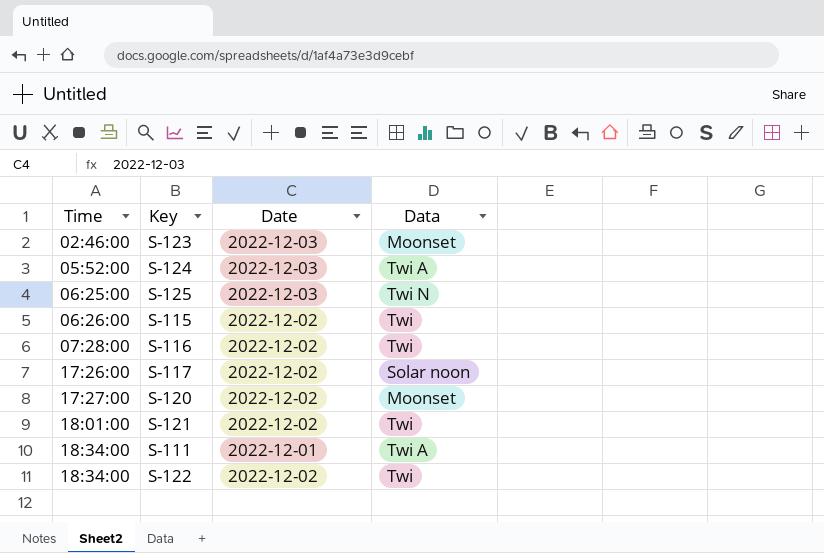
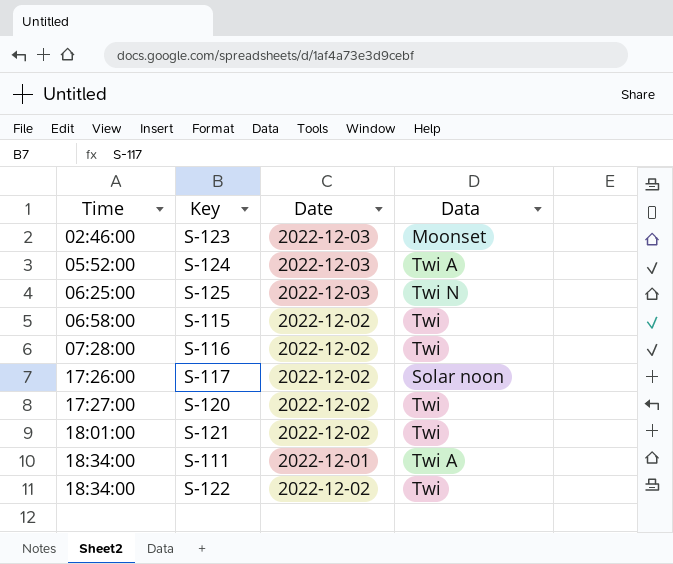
S-115 | Time: 06:26:00 -> 06:58:00
S-120 | Data: Moonset -> Twi

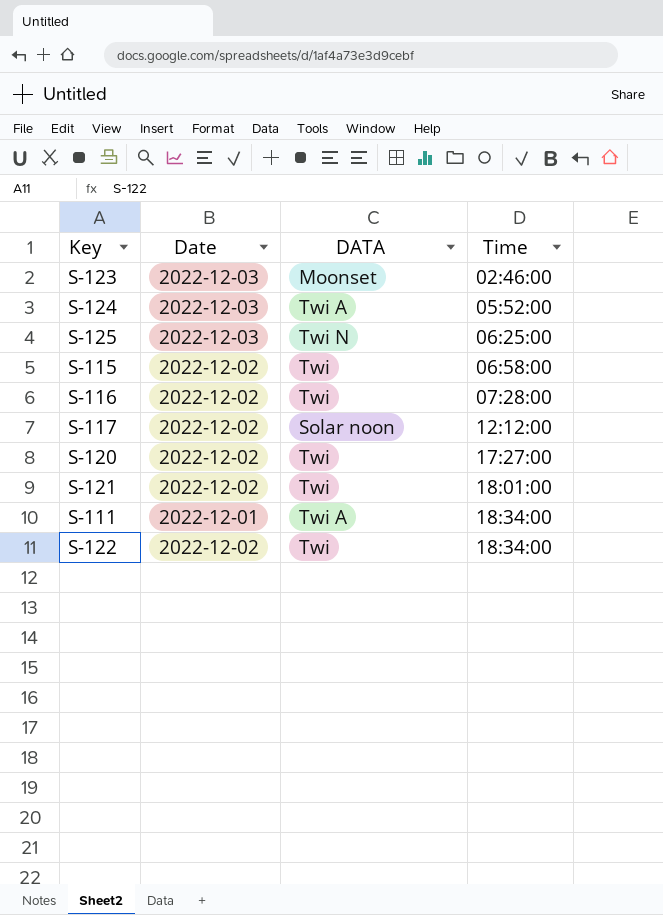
column name: Data -> DATA
column Time | position: 1 -> 4
S-117 | Time: 17:26:00 -> 12:12:00

